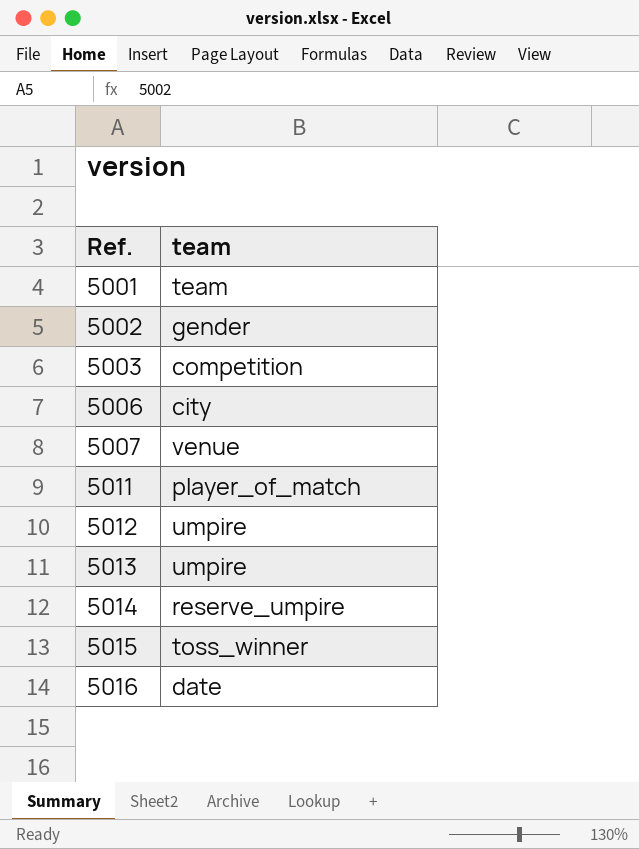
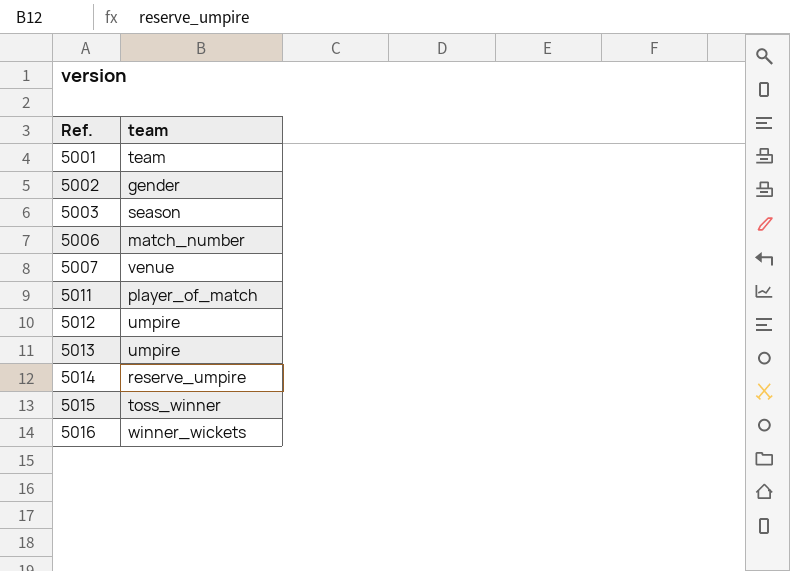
5003 | team: competition -> season
5006 | team: city -> match_number
5016 | team: date -> winner_wickets

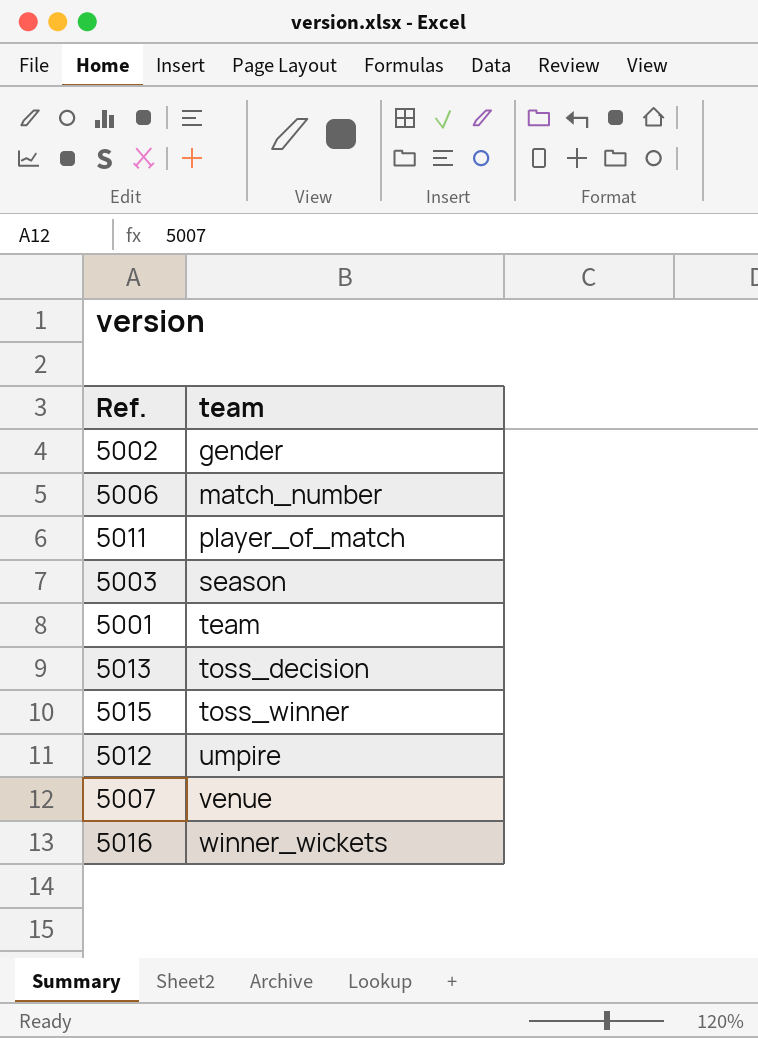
row order: Ref. ascending -> team ascending
row 5014: reserve_umpire -> none
5013 | team: umpire -> toss_decision

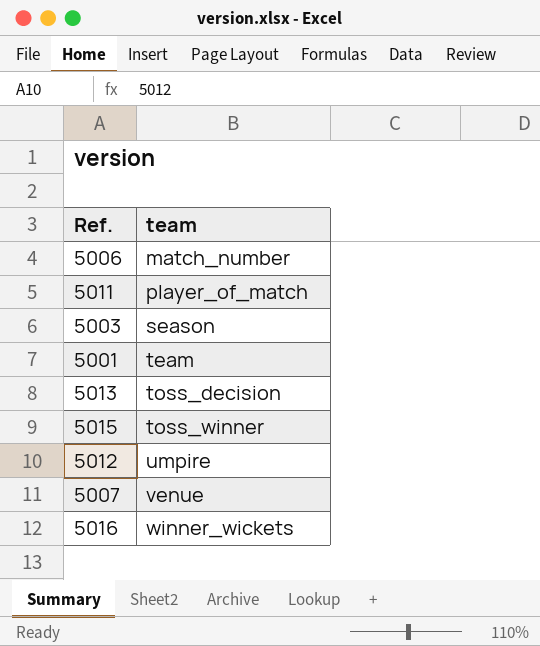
row 5002: gender -> none

